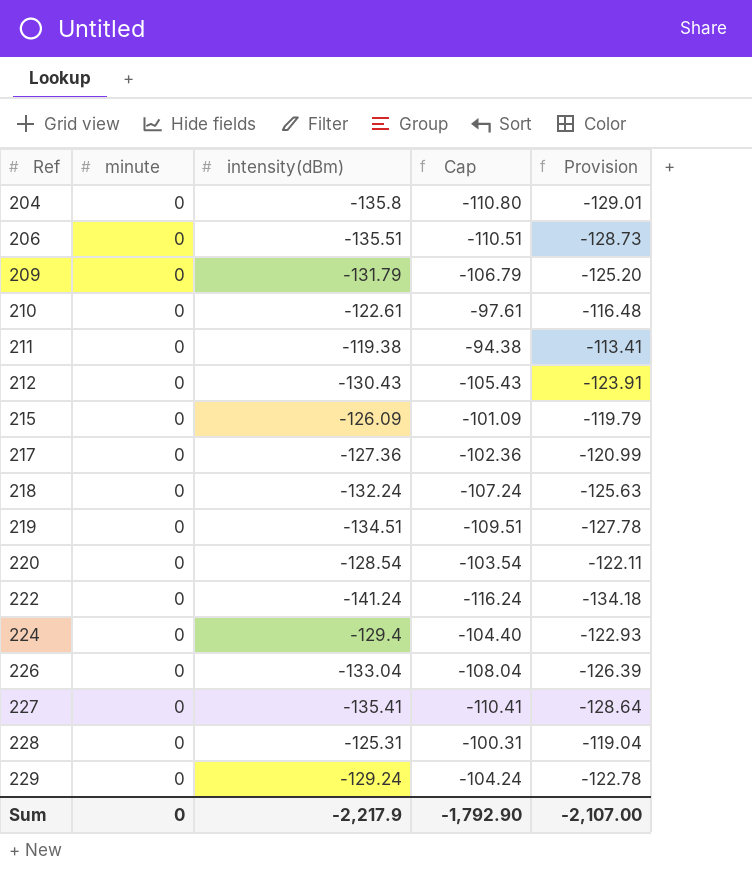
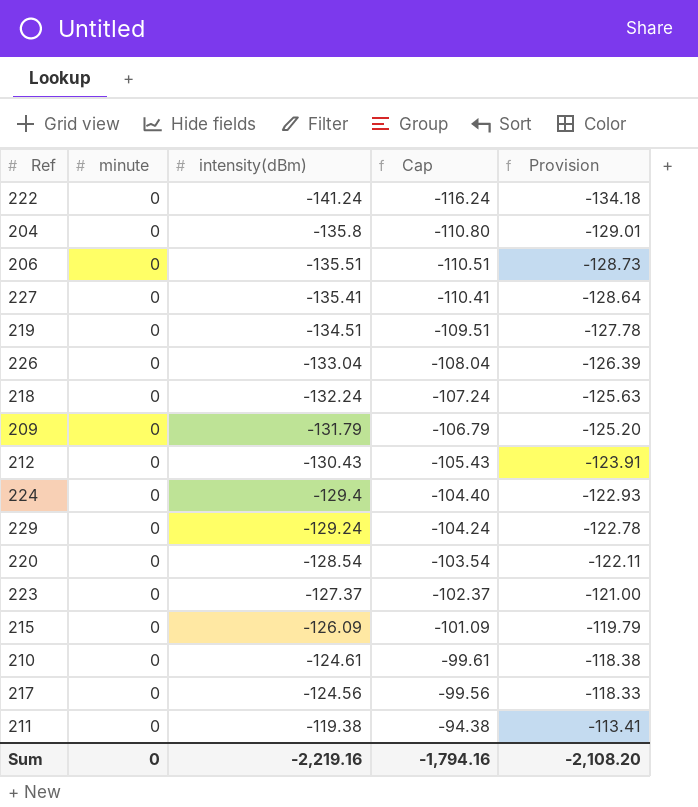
row order: Ref ascending -> intensity(dBm) ascending
row 228: 0 | -125.31 | -100.31 | -119.04 -> none
row 223: none -> 0 | -127.37 | -102.37 | -121.00
210 | intensity(dBm): -122.61 -> -124.61
210 | Cap: -97.61 -> -99.61
210 | Provision: -116.48 -> -118.38
217 | intensity(dBm): -127.36 -> -124.56
217 | Cap: -102.36 -> -99.56
217 | Provision: -120.99 -> -118.33
Sum | intensity(dBm): -2,217.9 -> -2,219.16
Sum | Cap: -1,792.90 -> -1,794.16
Sum | Provision: -2,107.00 -> -2,108.20

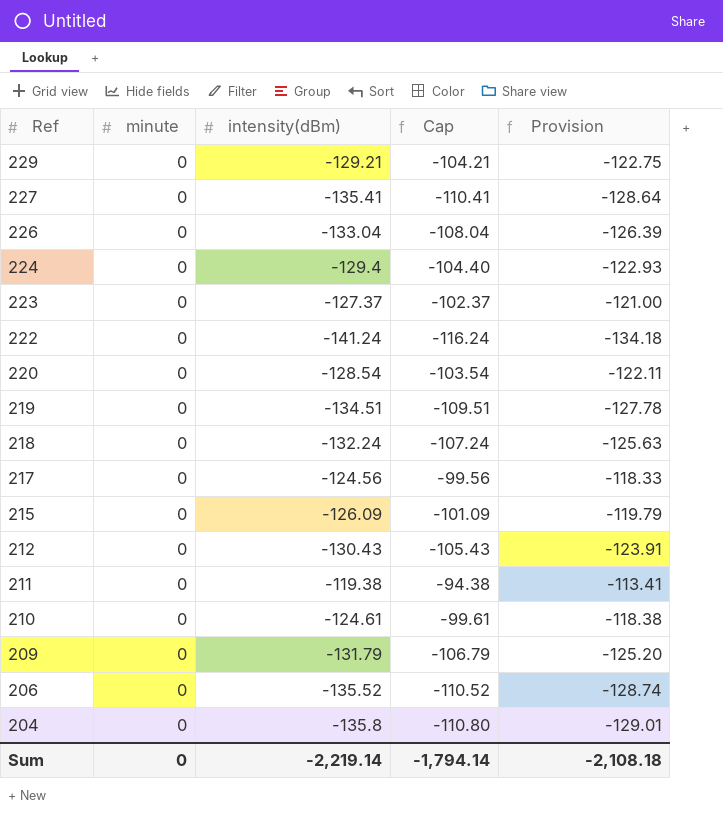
row order: intensity(dBm) ascending -> Ref descending
229 | intensity(dBm): -129.24 -> -129.21
229 | Cap: -104.24 -> -104.21
229 | Provision: -122.78 -> -122.75
206 | intensity(dBm): -135.51 -> -135.52
206 | Cap: -110.51 -> -110.52
206 | Provision: -128.73 -> -128.74
Sum | intensity(dBm): -2,219.16 -> -2,219.14
Sum | Cap: -1,794.16 -> -1,794.14
Sum | Provision: -2,108.20 -> -2,108.18

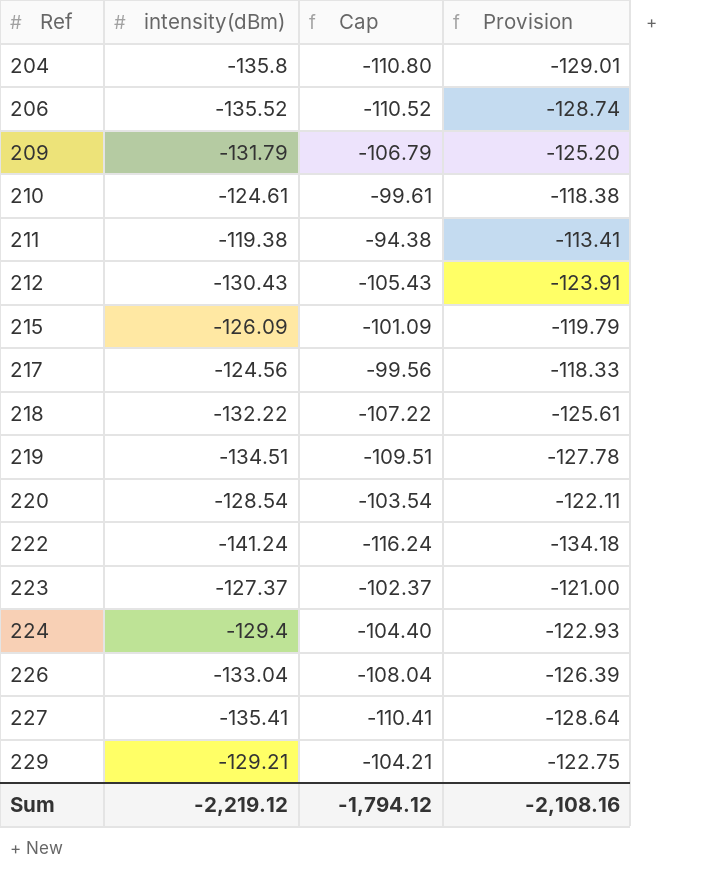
row order: Ref descending -> Ref ascending
column minute | position: 2 -> none
218 | intensity(dBm): -132.24 -> -132.22
218 | Cap: -107.24 -> -107.22
218 | Provision: -125.63 -> -125.61
Sum | intensity(dBm): -2,219.14 -> -2,219.12
Sum | Cap: -1,794.14 -> -1,794.12
Sum | Provision: -2,108.18 -> -2,108.16

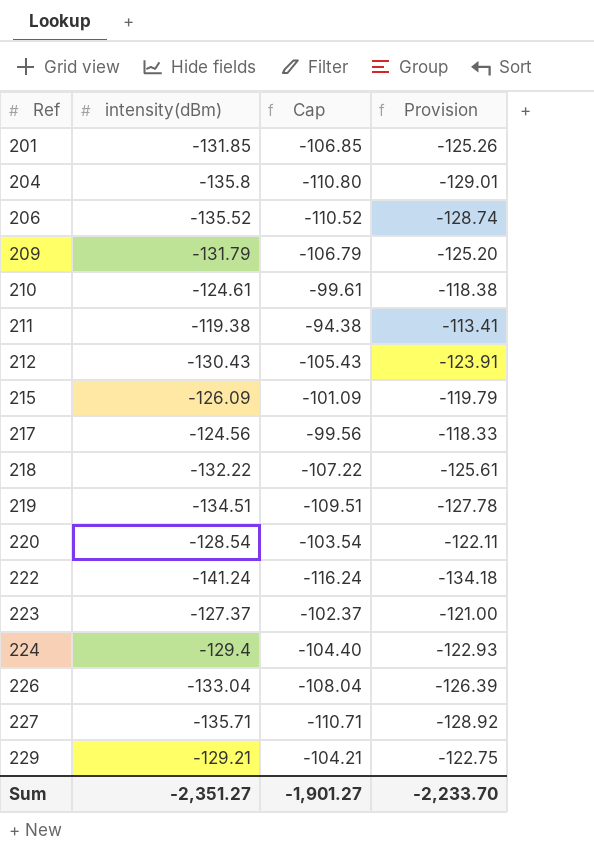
row 201: none -> -131.85 | -106.85 | -125.26
227 | intensity(dBm): -135.41 -> -135.71
227 | Cap: -110.41 -> -110.71
227 | Provision: -128.64 -> -128.92
Sum | intensity(dBm): -2,219.12 -> -2,351.27
Sum | Cap: -1,794.12 -> -1,901.27
Sum | Provision: -2,108.16 -> -2,233.70

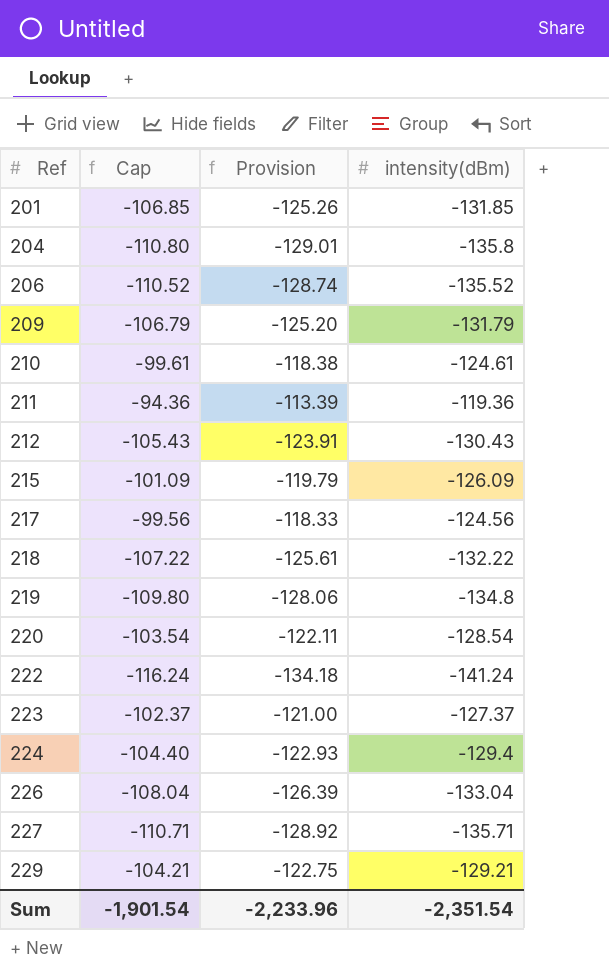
column intensity(dBm) | position: 2 -> 4
211 | Cap: -94.38 -> -94.36
211 | Provision: -113.41 -> -113.39
211 | intensity(dBm): -119.38 -> -119.36
219 | Cap: -109.51 -> -109.80
219 | Provision: -127.78 -> -128.06
219 | intensity(dBm): -134.51 -> -134.8
Sum | Cap: -1,901.27 -> -1,901.54
Sum | Provision: -2,233.70 -> -2,233.96
Sum | intensity(dBm): -2,351.27 -> -2,351.54

